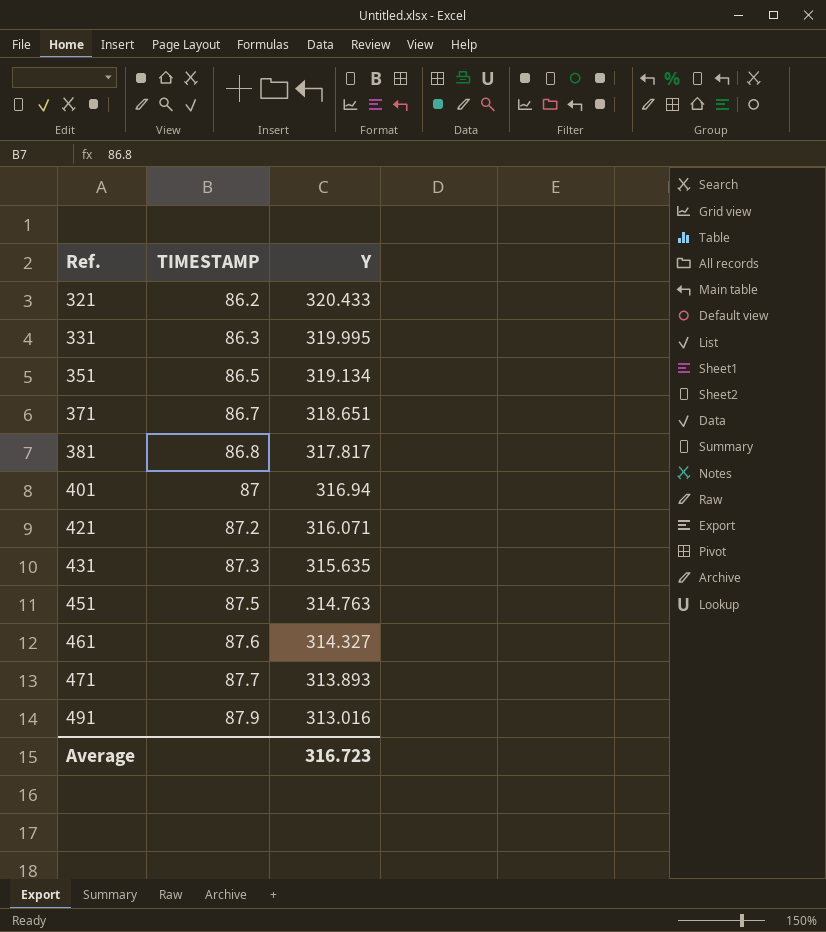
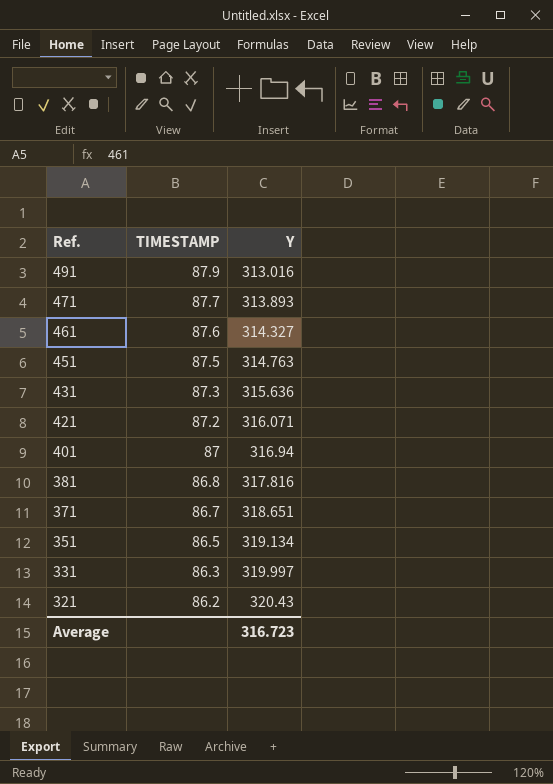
row order: Ref. ascending -> Ref. descending
431 | Y: 315.635 -> 315.636
381 | Y: 317.817 -> 317.816
331 | Y: 319.995 -> 319.997
321 | Y: 320.433 -> 320.43

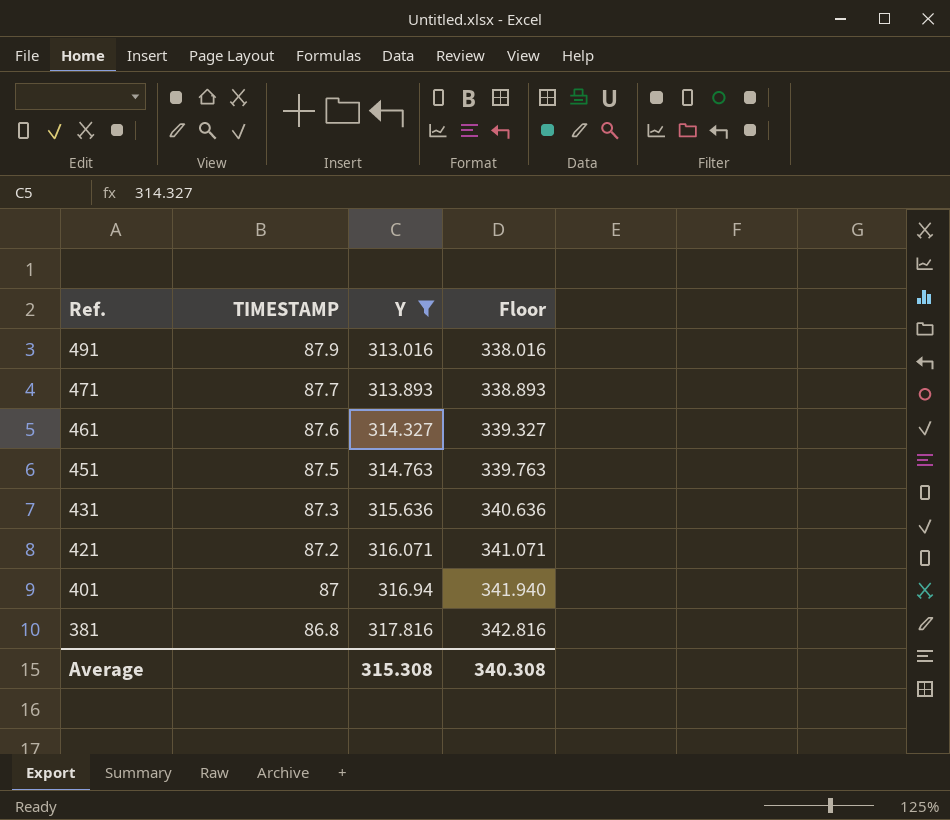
filter: none -> Y <= 317.816
column Floor | formula: none -> [Y] + 25
Average | Y: 316.723 -> 315.308

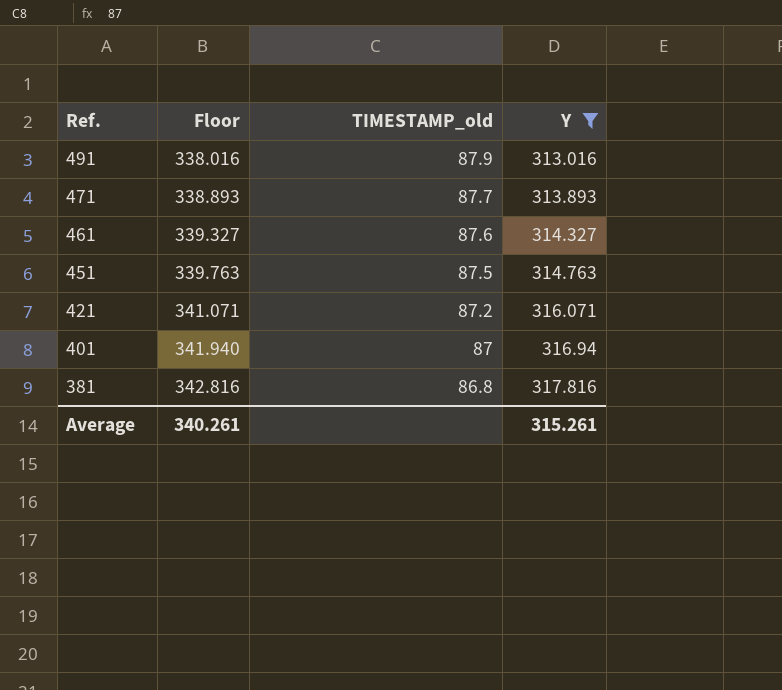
column Floor | position: 4 -> 2
column name: TIMESTAMP -> TIMESTAMP_old
row 431: 87.3 | 315.636 | 340.636 -> none
Average | Floor: 340.308 -> 340.261
Average | Y: 315.308 -> 315.261

